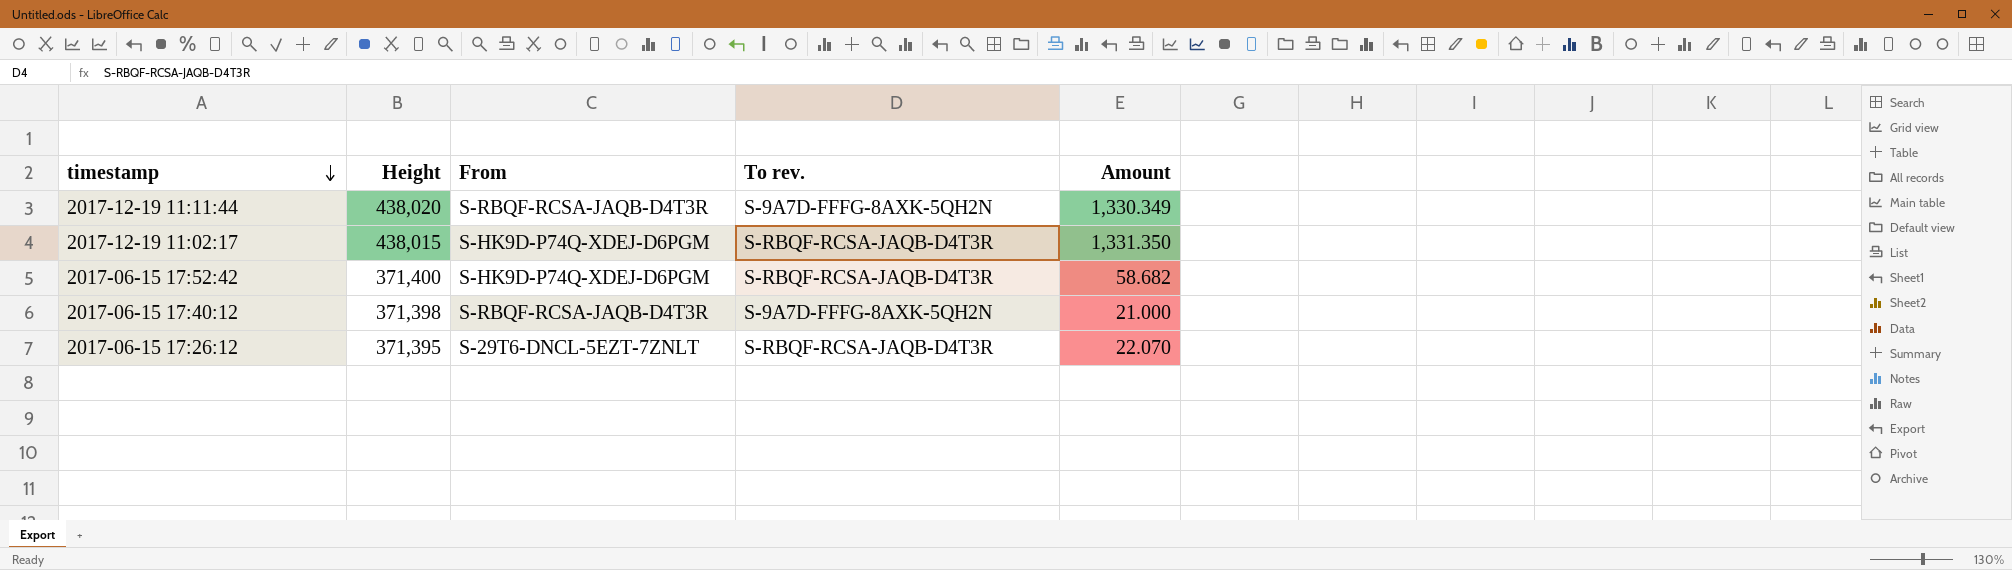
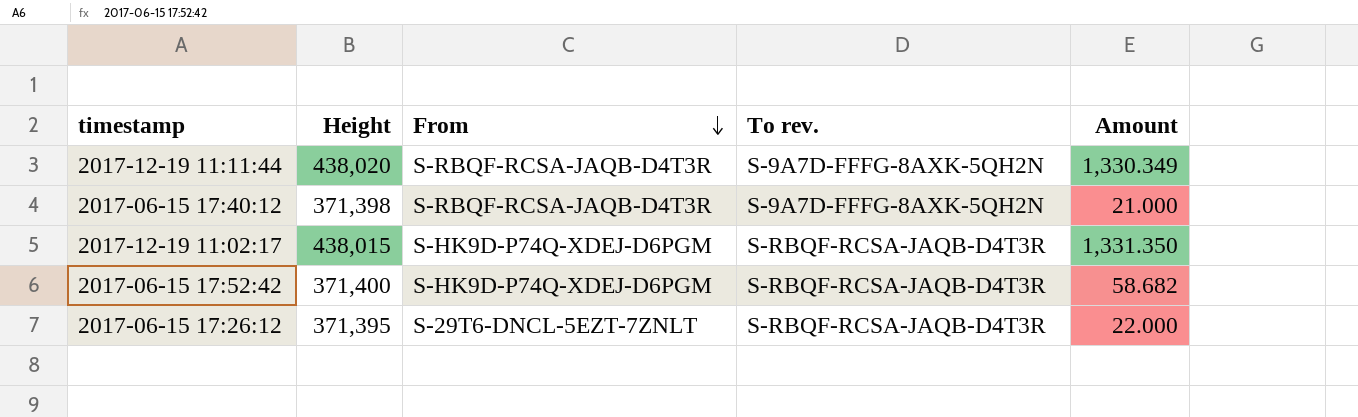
row order: timestamp descending -> From descending
2017-06-15 17:26:12 | Amount: 22.070 -> 22.000

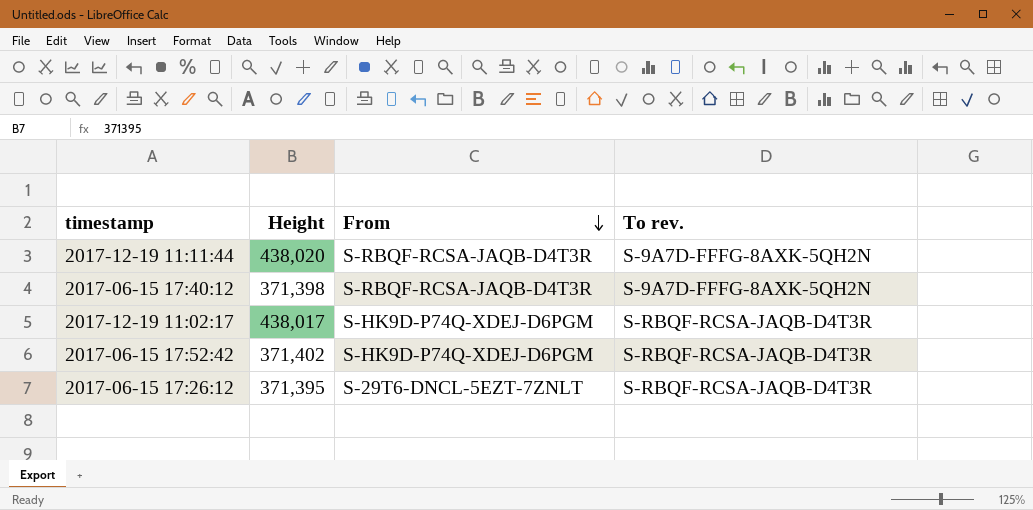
column Amount | position: 5 -> none
2017-12-19 11:02:17 | Height: 438,015 -> 438,017
2017-06-15 17:52:42 | Height: 371,400 -> 371,402

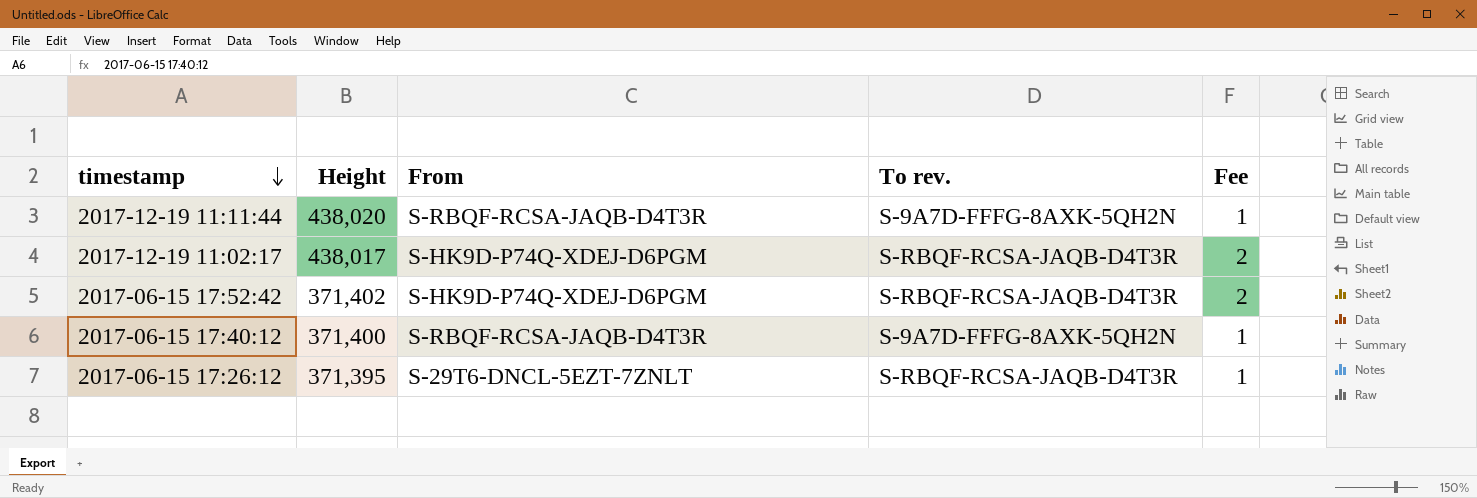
row order: From descending -> timestamp descending
column Fee | position: none -> 5
2017-06-15 17:40:12 | Height: 371,398 -> 371,400

